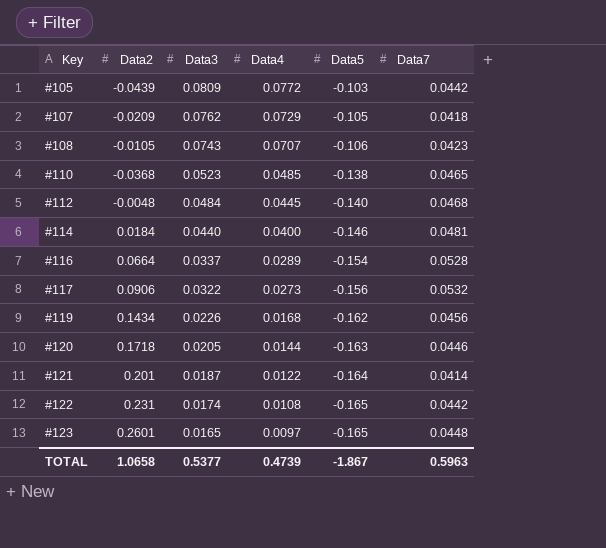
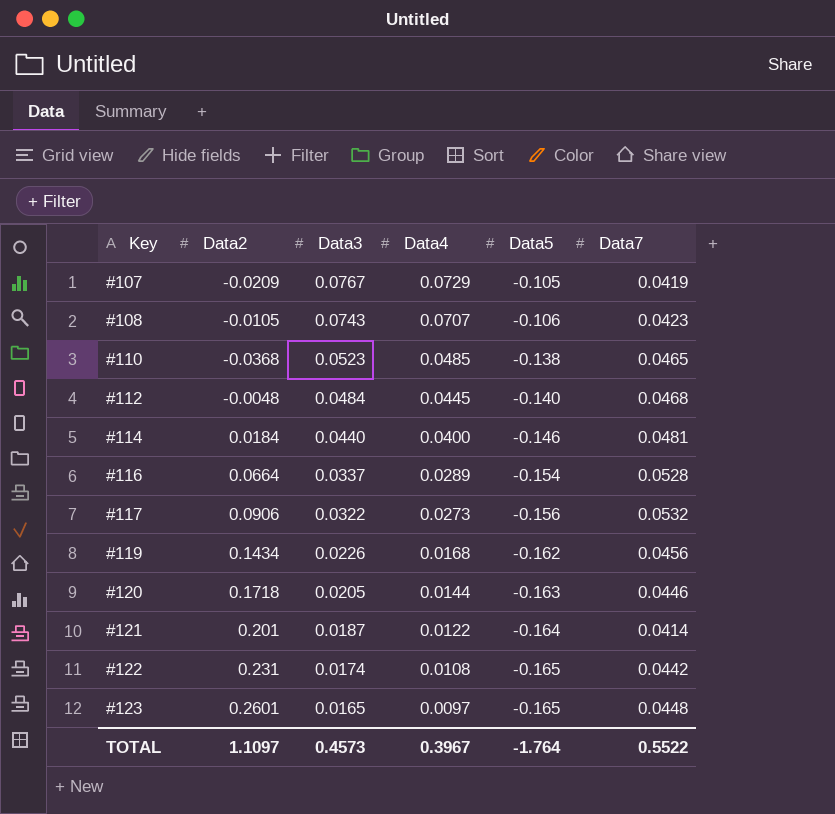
row #105: -0.0439 | 0.0809 | 0.0772 | -0.103 | 0.0442 -> none
#107 | Data3: 0.0762 -> 0.0767
#107 | Data7: 0.0418 -> 0.0419
TOTAL | Data2: 1.0658 -> 1.1097
TOTAL | Data3: 0.5377 -> 0.4573
TOTAL | Data4: 0.4739 -> 0.3967
TOTAL | Data5: -1.867 -> -1.764
TOTAL | Data7: 0.5963 -> 0.5522

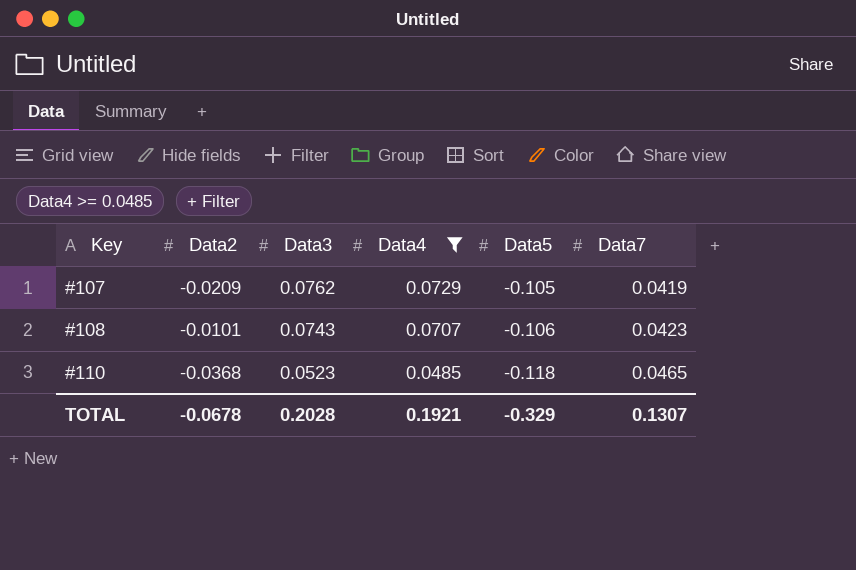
filter: none -> Data4 >= 0.0485
#107 | Data3: 0.0767 -> 0.0762
#108 | Data2: -0.0105 -> -0.0101
#110 | Data5: -0.138 -> -0.118
TOTAL | Data2: 1.1097 -> -0.0678
TOTAL | Data3: 0.4573 -> 0.2028
TOTAL | Data4: 0.3967 -> 0.1921
TOTAL | Data5: -1.764 -> -0.329
TOTAL | Data7: 0.5522 -> 0.1307

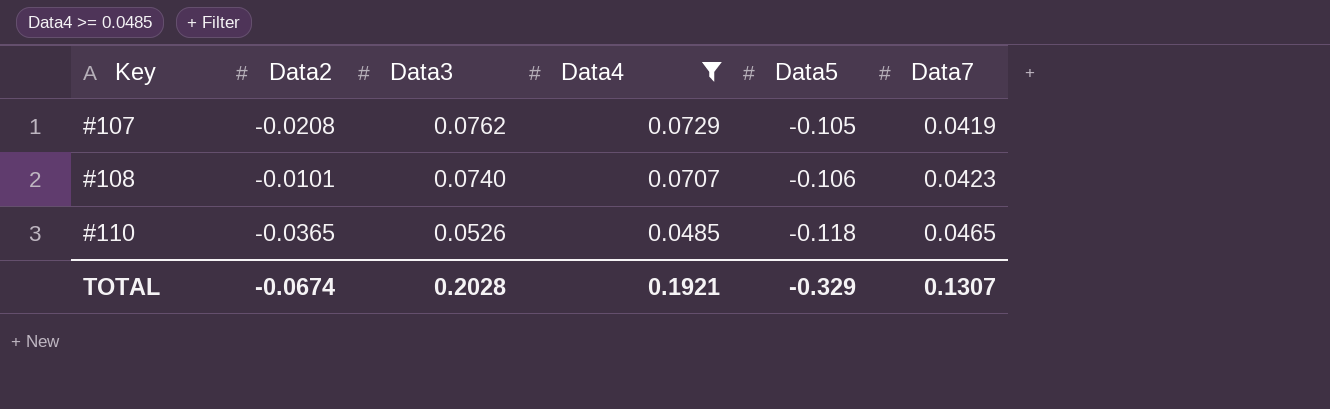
#107 | Data2: -0.0209 -> -0.0208
#108 | Data3: 0.0743 -> 0.0740
#110 | Data2: -0.0368 -> -0.0365
#110 | Data3: 0.0523 -> 0.0526
TOTAL | Data2: -0.0678 -> -0.0674

